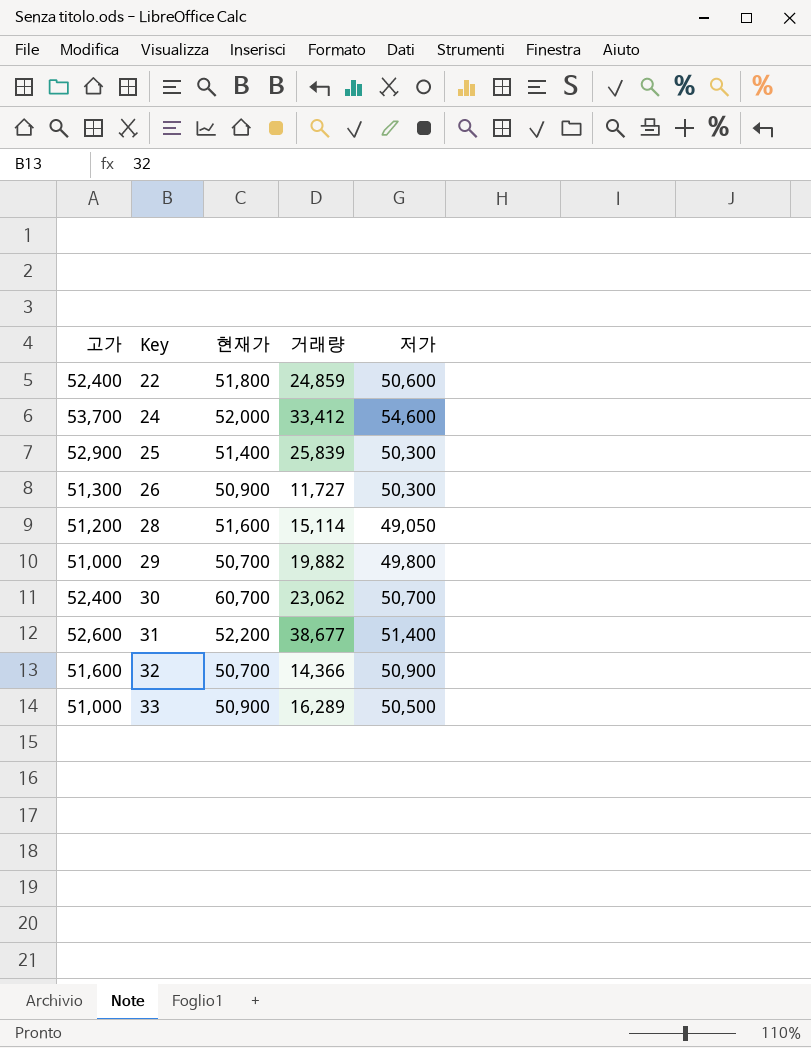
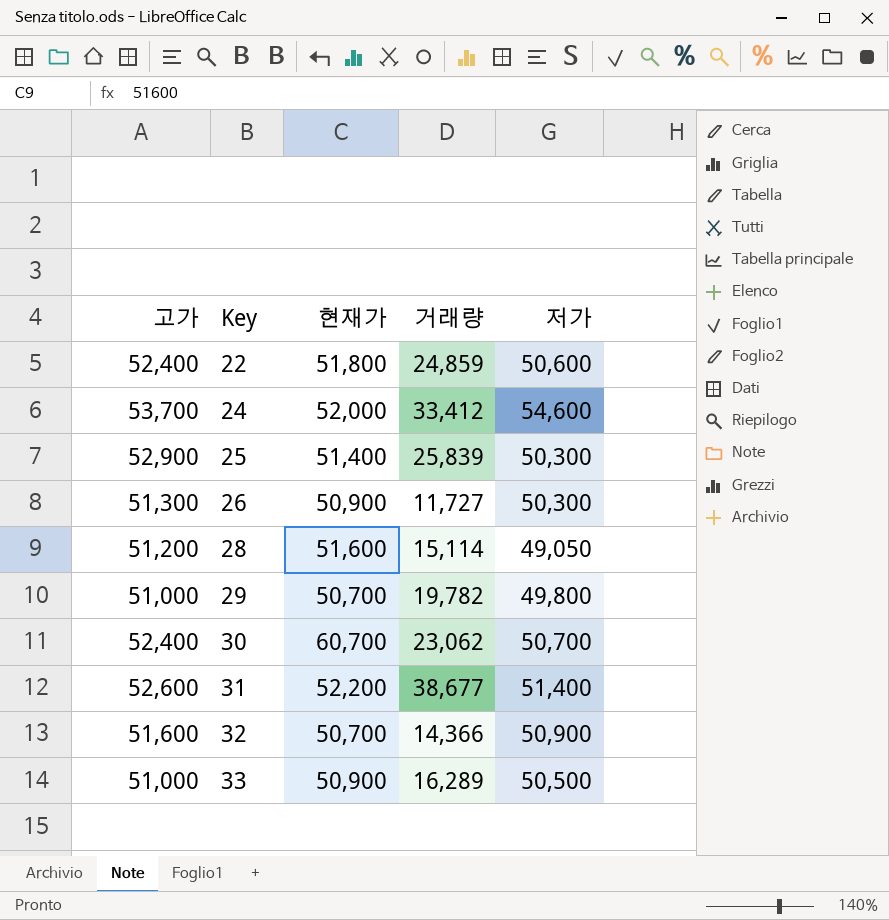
29 | 거래량: 19,882 -> 19,782

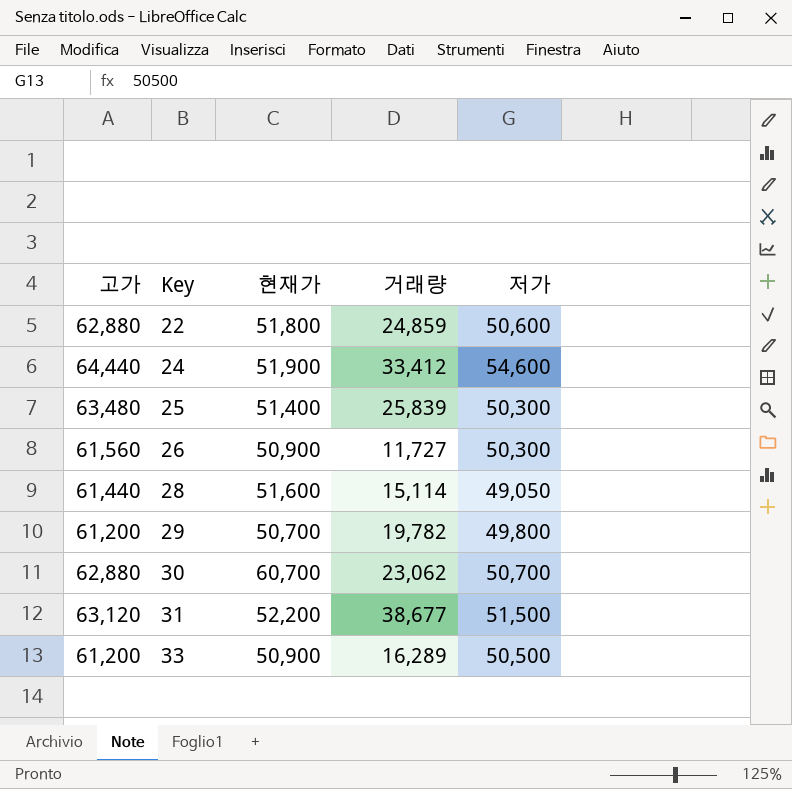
row 32: 51,600 | 50,700 | 14,366 | 50,900 -> none
22 | 고가: 52,400 -> 62,880
24 | 고가: 53,700 -> 64,440
24 | 현재가: 52,000 -> 51,900
25 | 고가: 52,900 -> 63,480
26 | 고가: 51,300 -> 61,560
28 | 고가: 51,200 -> 61,440
29 | 고가: 51,000 -> 61,200
30 | 고가: 52,400 -> 62,880
31 | 고가: 52,600 -> 63,120
31 | 저가: 51,400 -> 51,500
33 | 고가: 51,000 -> 61,200

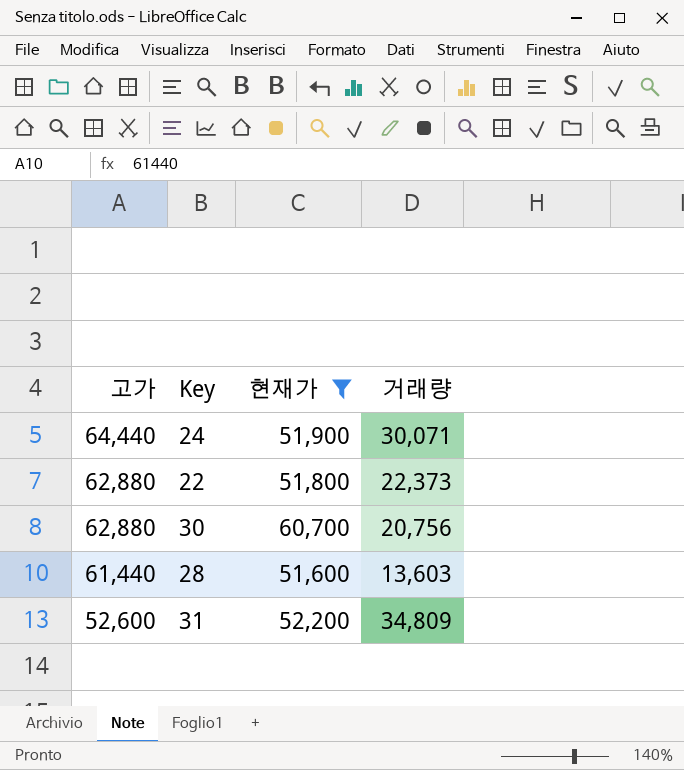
filter: none -> 현재가 >= 51,600
row order: Key ascending -> 고가 descending
column 저가 | position: 5 -> none
24 | 거래량: 33,412 -> 30,071
22 | 거래량: 24,859 -> 22,373
30 | 거래량: 23,062 -> 20,756
28 | 거래량: 15,114 -> 13,603
31 | 고가: 63,120 -> 52,600
31 | 거래량: 38,677 -> 34,809

